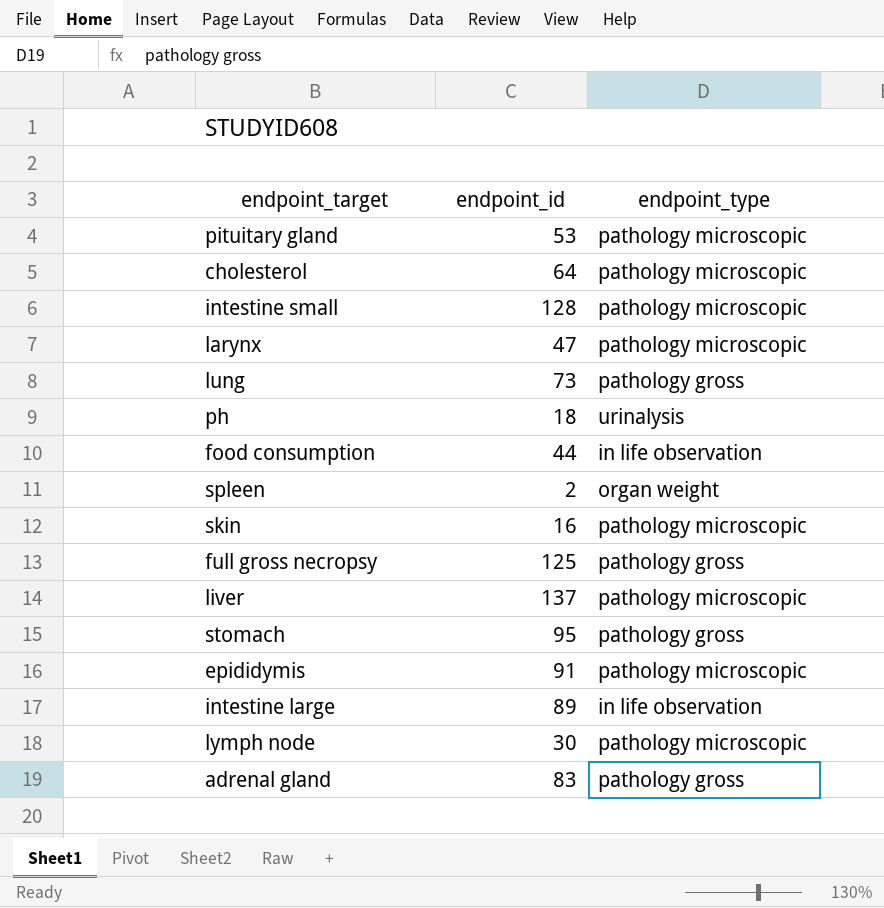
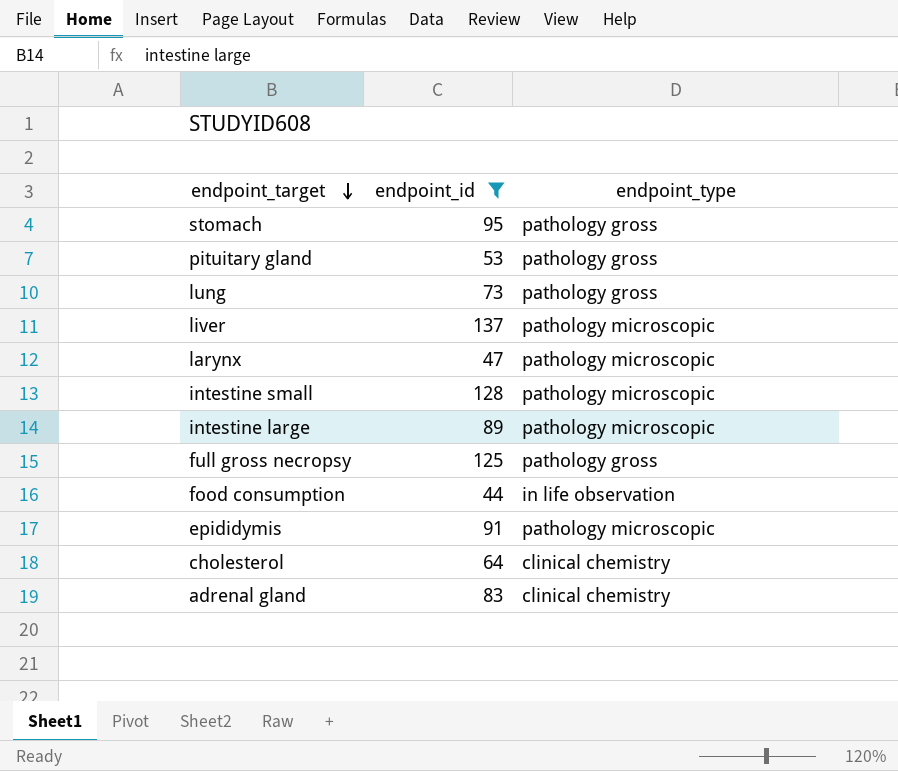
filter: none -> endpoint_id >= 44
row order: none -> endpoint_target descending
pituitary gland | endpoint_type: pathology microscopic -> pathology gross
intestine large | endpoint_type: in life observation -> pathology microscopic
cholesterol | endpoint_type: pathology microscopic -> clinical chemistry
adrenal gland | endpoint_type: pathology gross -> clinical chemistry

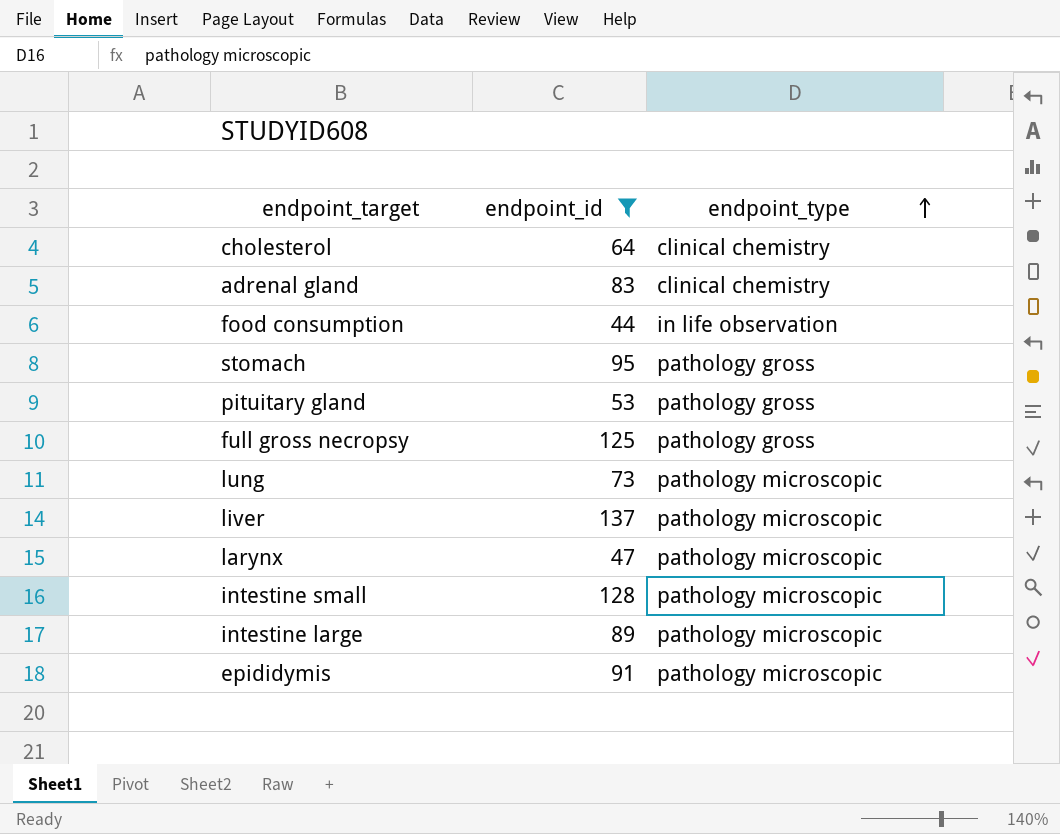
row order: endpoint_target descending -> endpoint_type ascending
lung | endpoint_type: pathology gross -> pathology microscopic

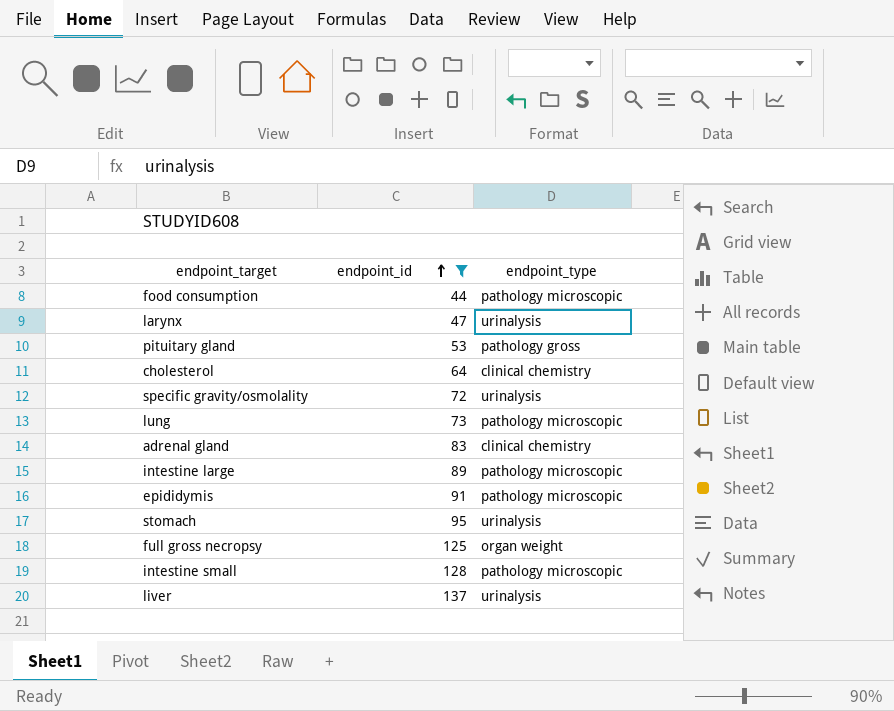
row order: endpoint_type ascending -> endpoint_id ascending
food consumption | endpoint_type: in life observation -> pathology microscopic
larynx | endpoint_type: pathology microscopic -> urinalysis
row specific gravity/osmolality: none -> 72 | urinalysis
stomach | endpoint_type: pathology gross -> urinalysis
full gross necropsy | endpoint_type: pathology gross -> organ weight
liver | endpoint_type: pathology microscopic -> urinalysis

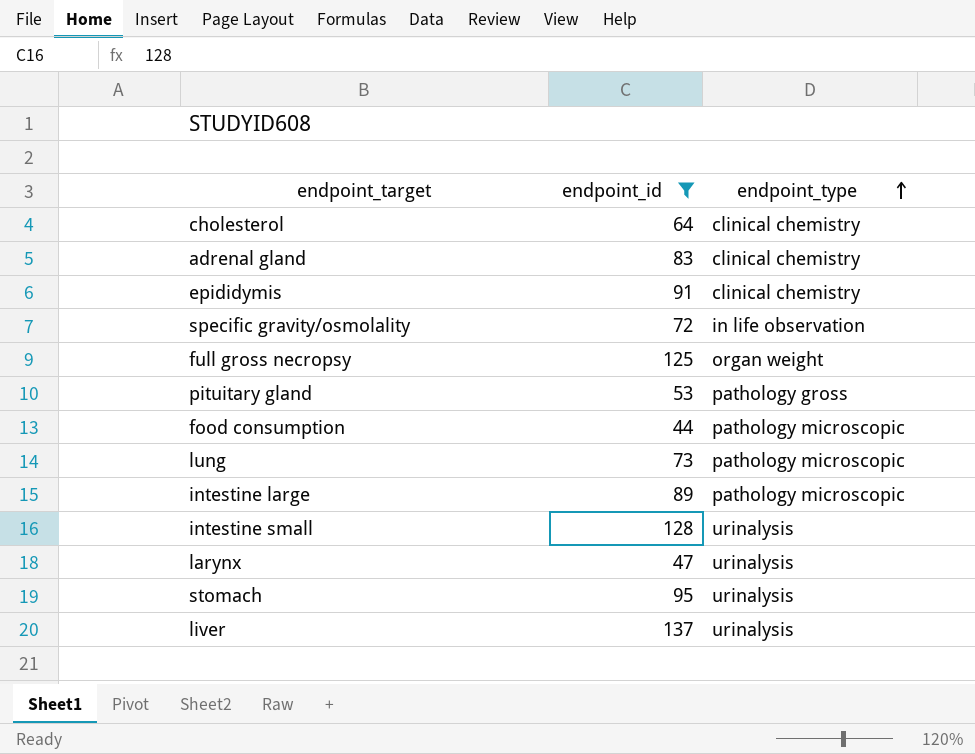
row order: endpoint_id ascending -> endpoint_type ascending
epididymis | endpoint_type: pathology microscopic -> clinical chemistry
specific gravity/osmolality | endpoint_type: urinalysis -> in life observation
intestine small | endpoint_type: pathology microscopic -> urinalysis

